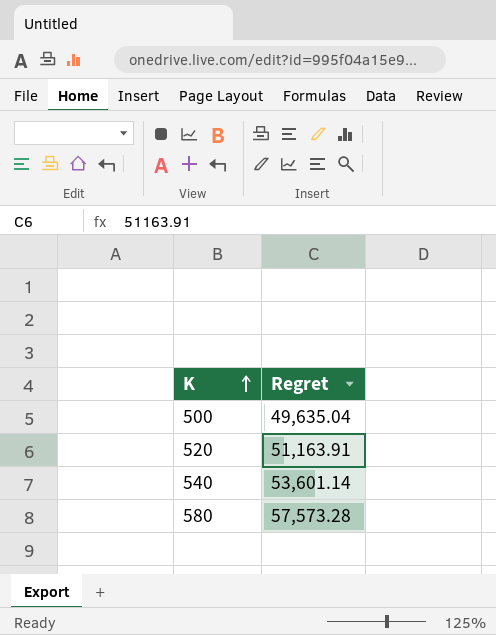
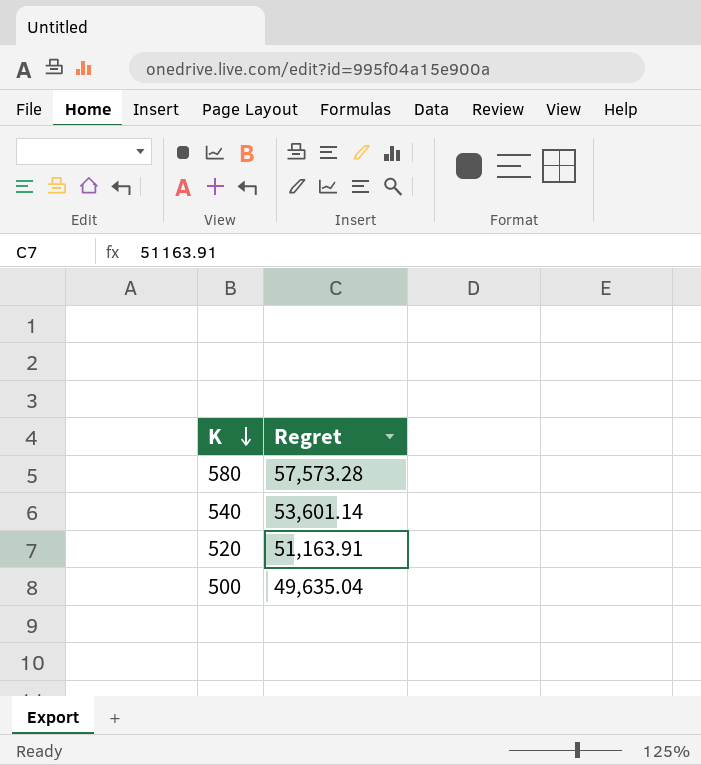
row order: K ascending -> K descending

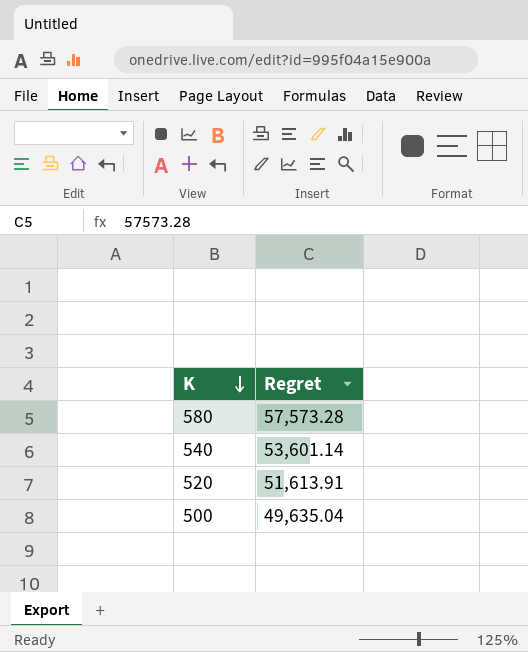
520 | Regret: 51,163.91 -> 51,613.91

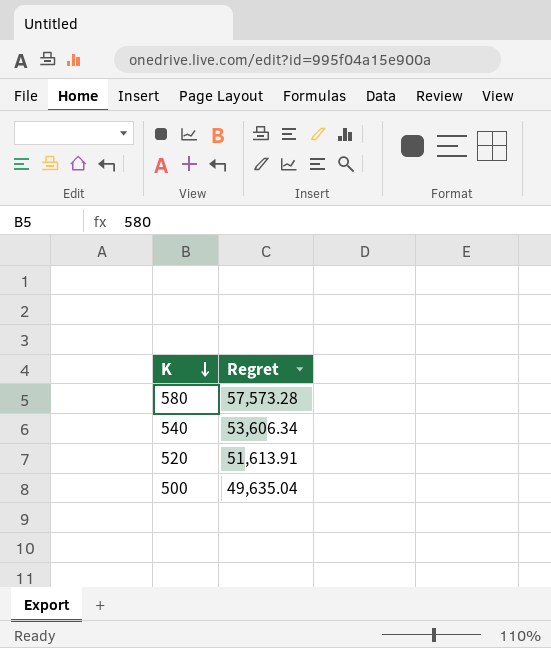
540 | Regret: 53,601.14 -> 53,606.34

